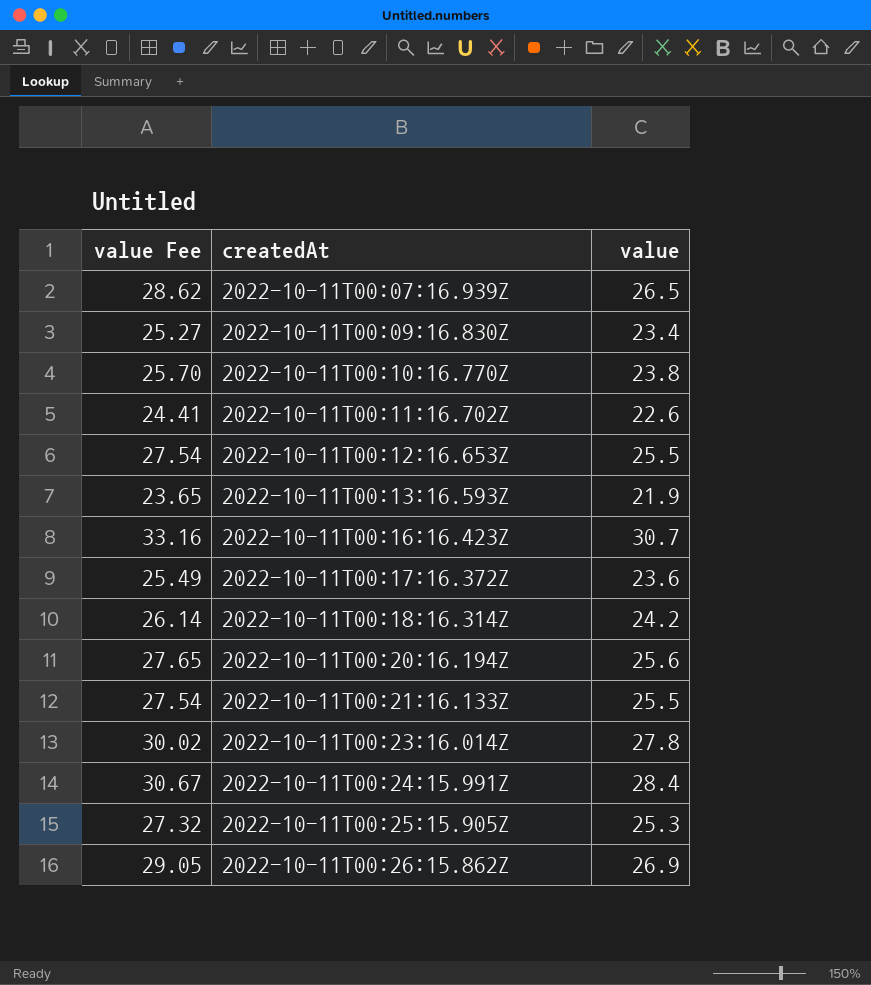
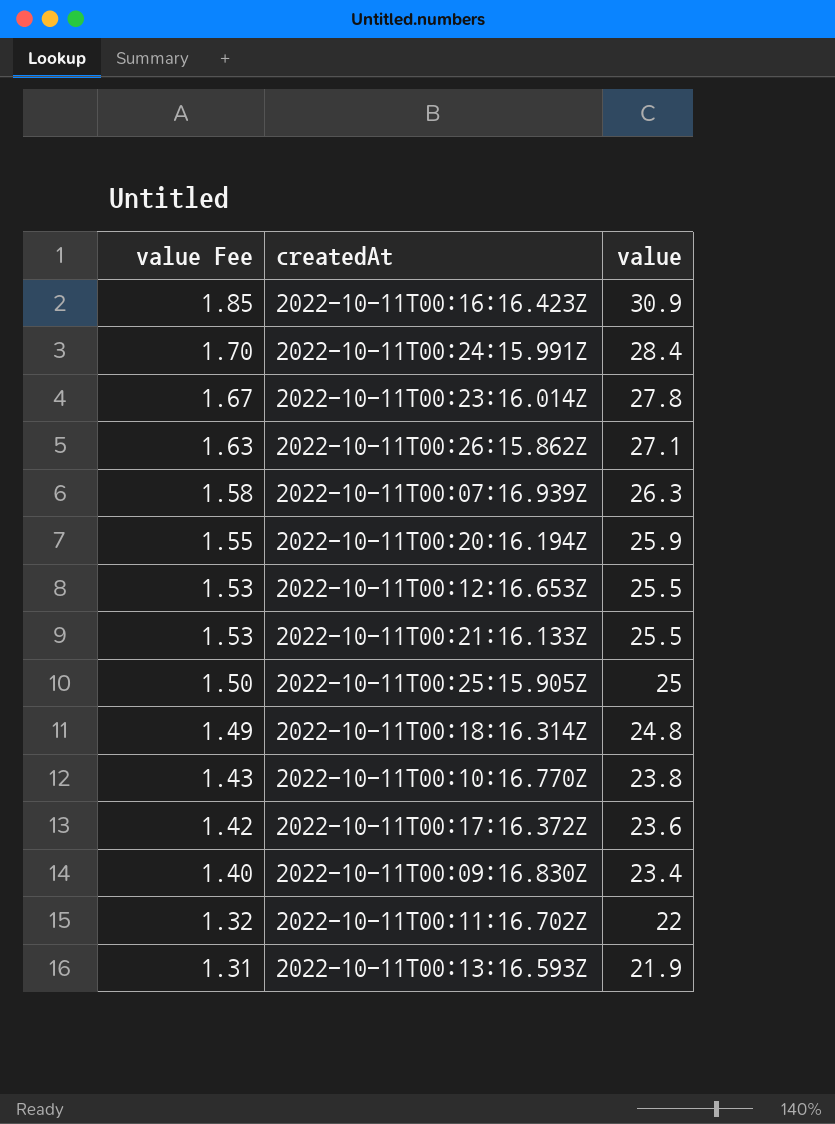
row order: createdAt ascending -> value Fee descending
column value Fee | formula: [value] * 1.08 -> [value] * 0.06
2022-10-11T00:16:16.423Z | value: 30.7 -> 30.9
2022-10-11T00:26:15.862Z | value: 26.9 -> 27.1
2022-10-11T00:07:16.939Z | value: 26.5 -> 26.3
2022-10-11T00:20:16.194Z | value: 25.6 -> 25.9
2022-10-11T00:25:15.905Z | value: 25.3 -> 25
2022-10-11T00:18:16.314Z | value: 24.2 -> 24.8
2022-10-11T00:11:16.702Z | value: 22.6 -> 22

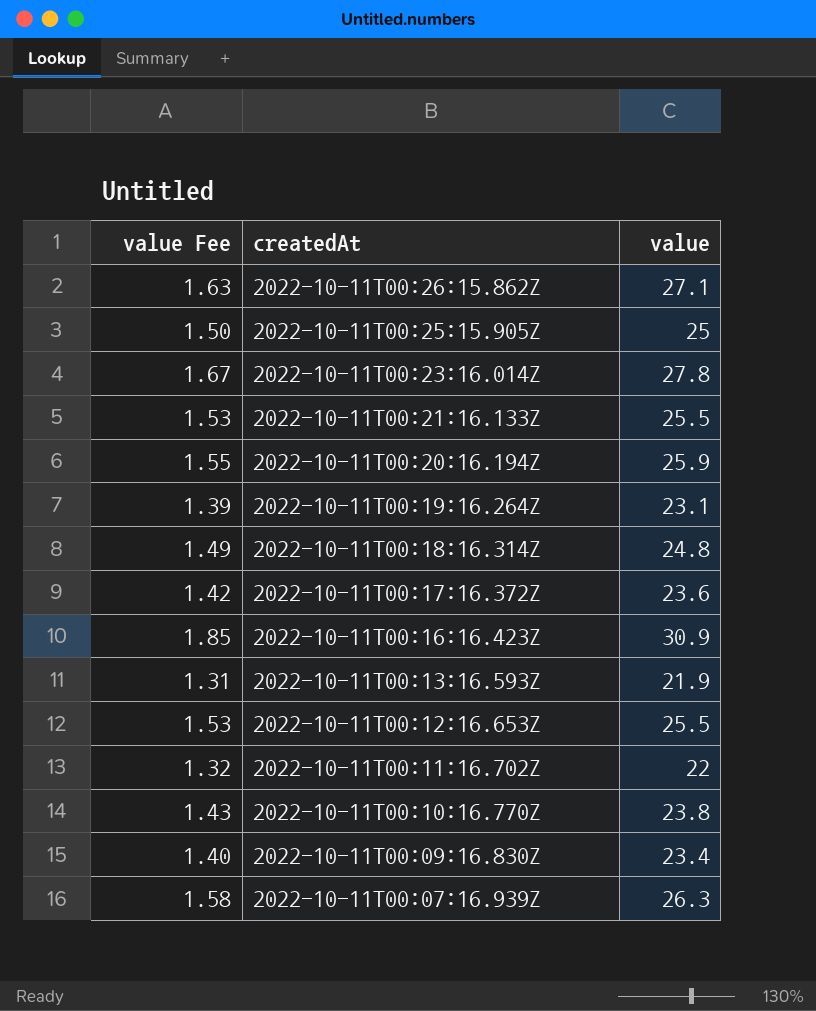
row order: value Fee descending -> createdAt descending
row 2022-10-11T00:24:15.991Z: 1.70 | 28.4 -> none
row 2022-10-11T00:19:16.264Z: none -> 1.39 | 23.1

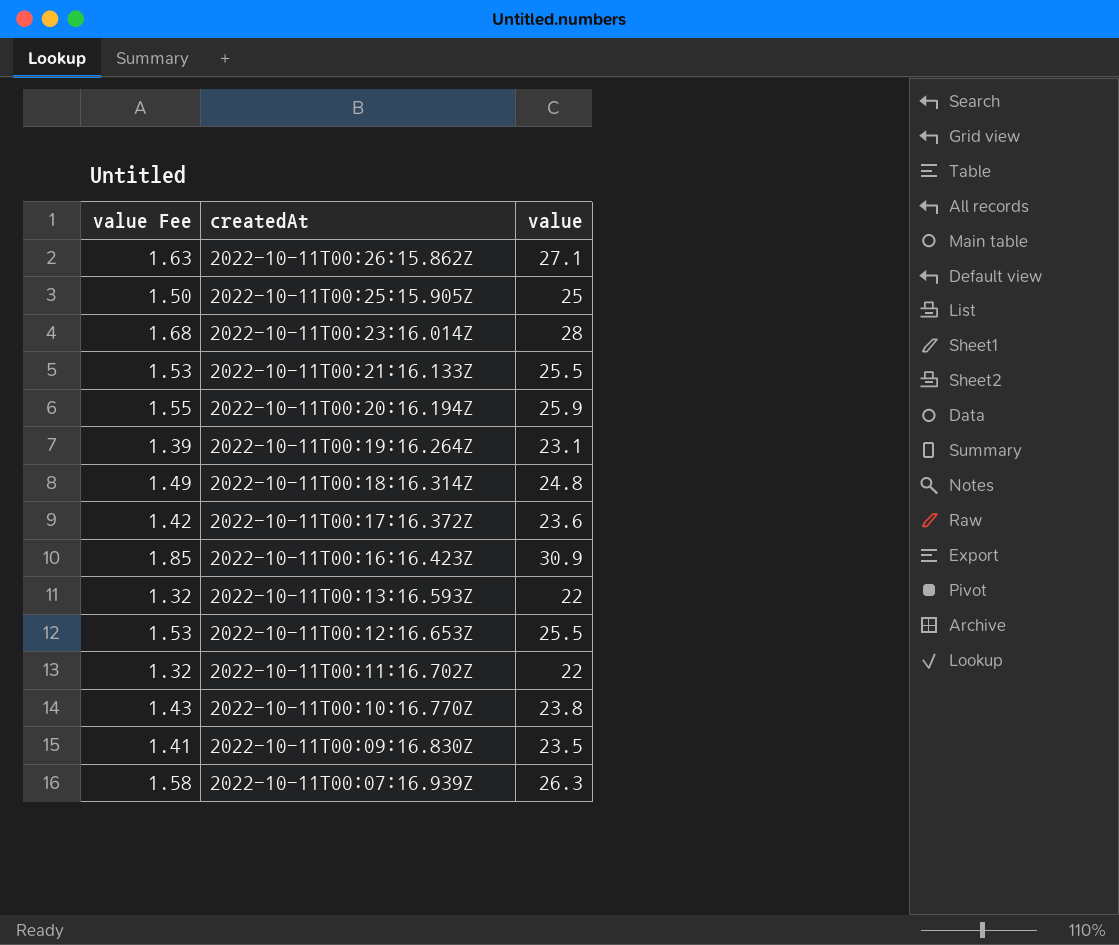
2022-10-11T00:23:16.014Z | value Fee: 1.67 -> 1.68
2022-10-11T00:23:16.014Z | value: 27.8 -> 28
2022-10-11T00:13:16.593Z | value Fee: 1.31 -> 1.32
2022-10-11T00:13:16.593Z | value: 21.9 -> 22
2022-10-11T00:09:16.830Z | value Fee: 1.40 -> 1.41
2022-10-11T00:09:16.830Z | value: 23.4 -> 23.5

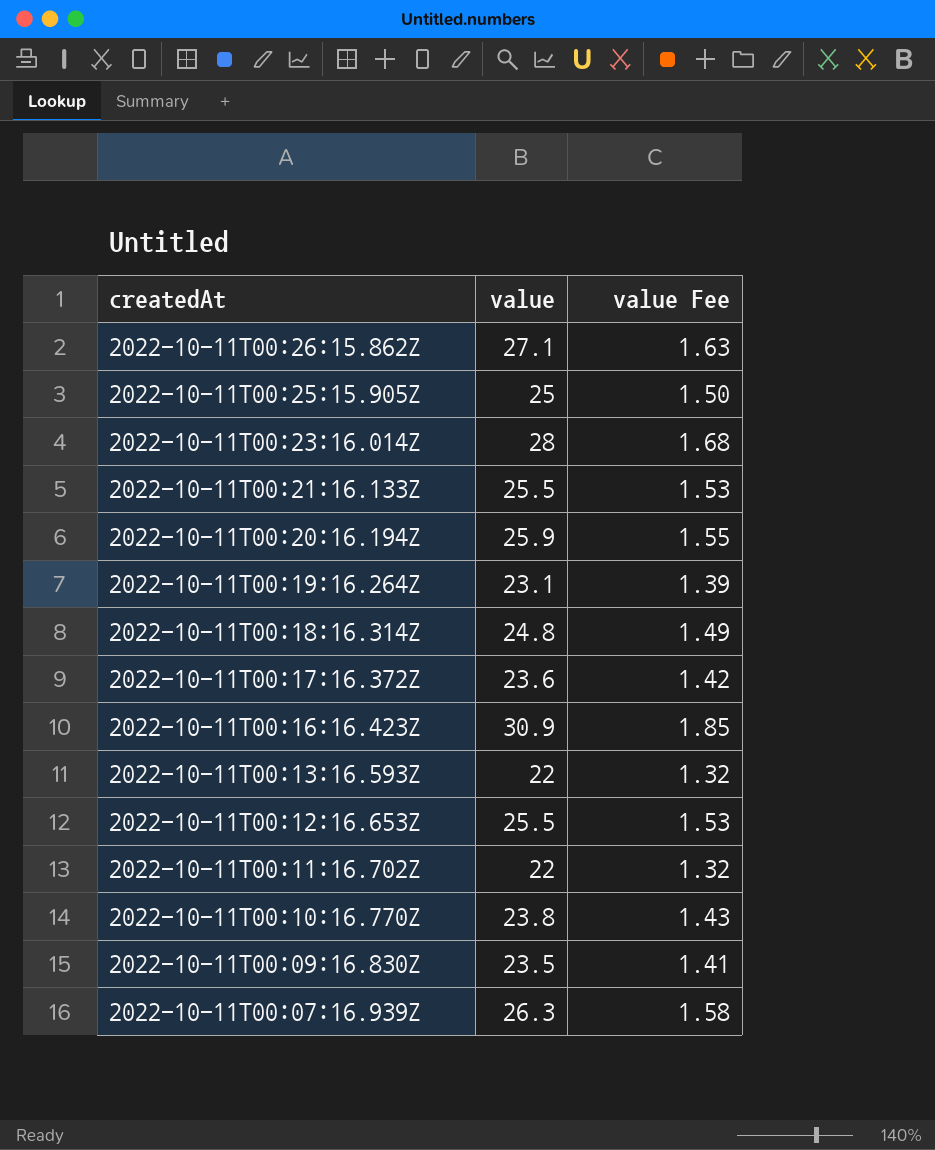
column value Fee | position: 1 -> 3

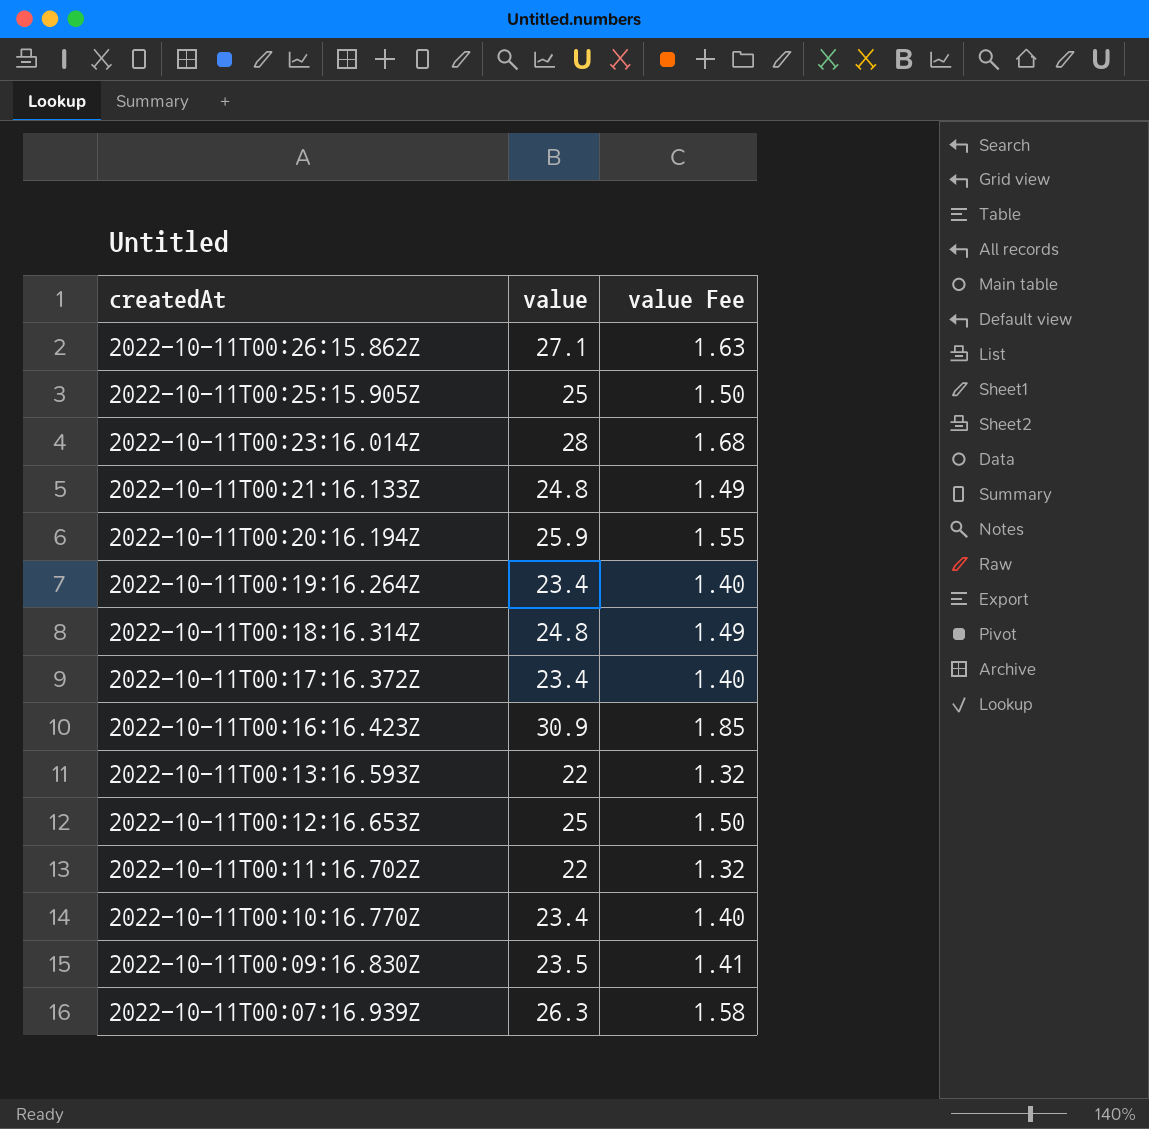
2022-10-11T00:21:16.133Z | value: 25.5 -> 24.8
2022-10-11T00:21:16.133Z | value Fee: 1.53 -> 1.49
2022-10-11T00:19:16.264Z | value: 23.1 -> 23.4
2022-10-11T00:19:16.264Z | value Fee: 1.39 -> 1.40
2022-10-11T00:17:16.372Z | value: 23.6 -> 23.4
2022-10-11T00:17:16.372Z | value Fee: 1.42 -> 1.40
2022-10-11T00:12:16.653Z | value: 25.5 -> 25
2022-10-11T00:12:16.653Z | value Fee: 1.53 -> 1.50
2022-10-11T00:10:16.770Z | value: 23.8 -> 23.4
2022-10-11T00:10:16.770Z | value Fee: 1.43 -> 1.40

